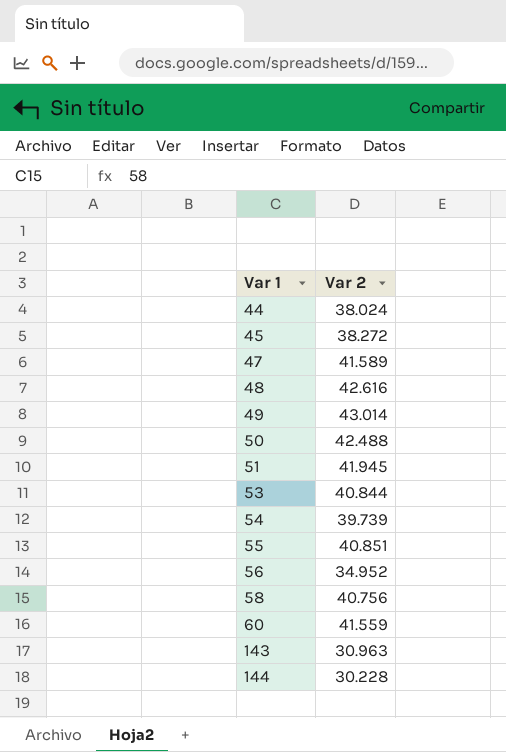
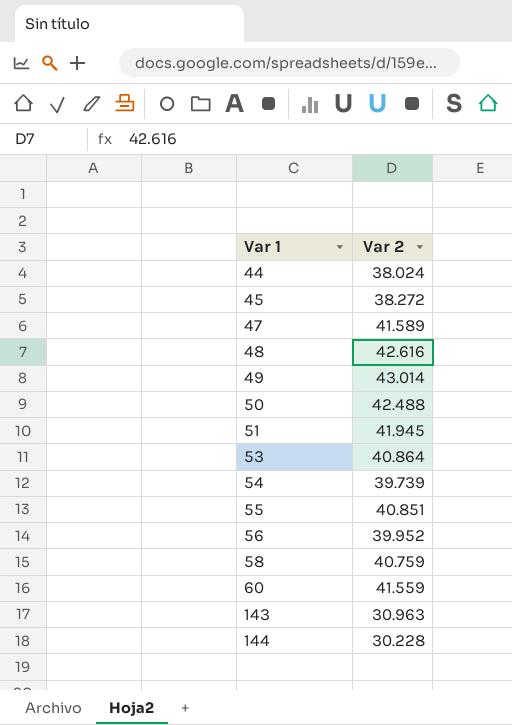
53 | Var 2: 40.844 -> 40.864
56 | Var 2: 34.952 -> 39.952
58 | Var 2: 40.756 -> 40.759

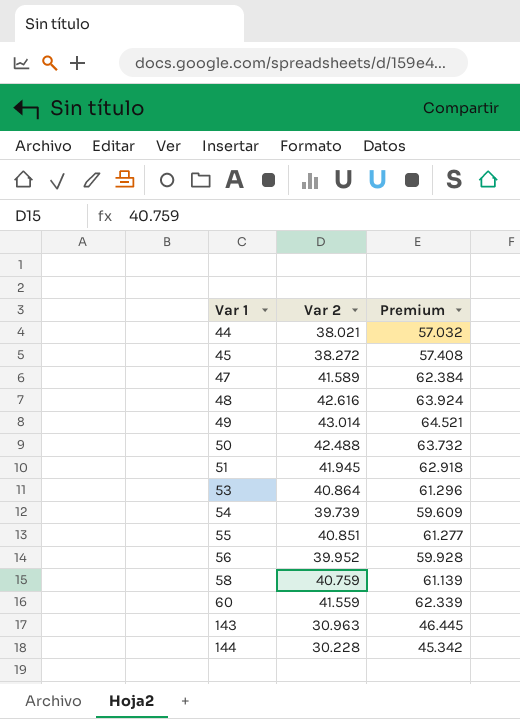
column Premium | formula: none -> [Var 2] * 1.5
44 | Var 2: 38.024 -> 38.021

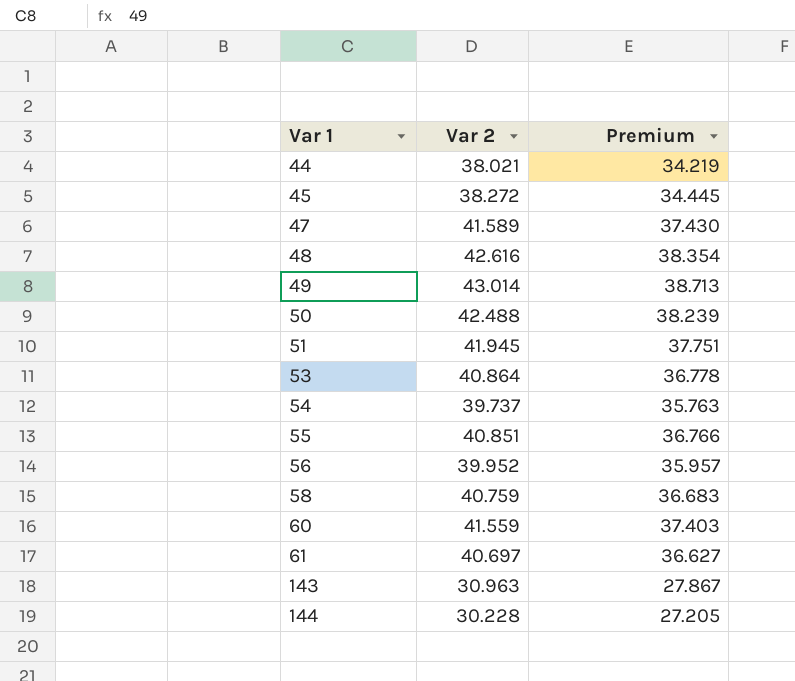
column Premium | formula: [Var 2] * 1.5 -> [Var 2] * 0.9
54 | Var 2: 39.739 -> 39.737
row 61: none -> 40.697 | 36.627

